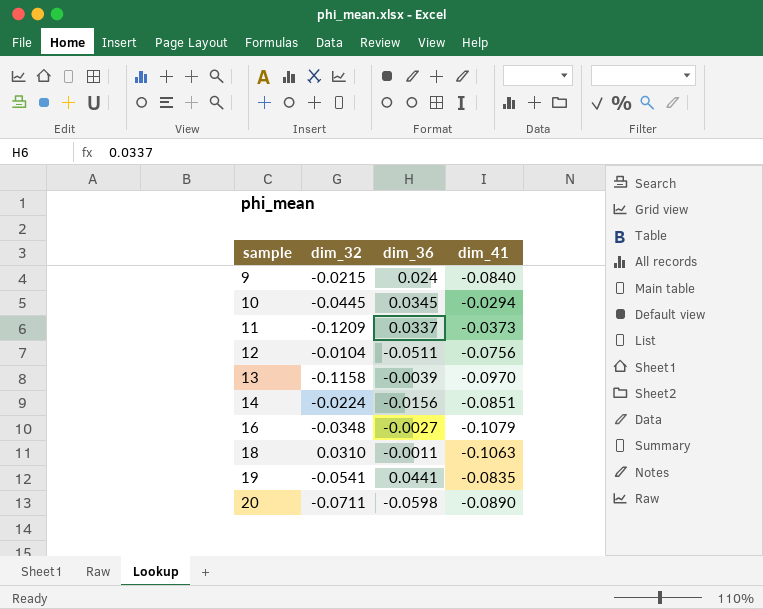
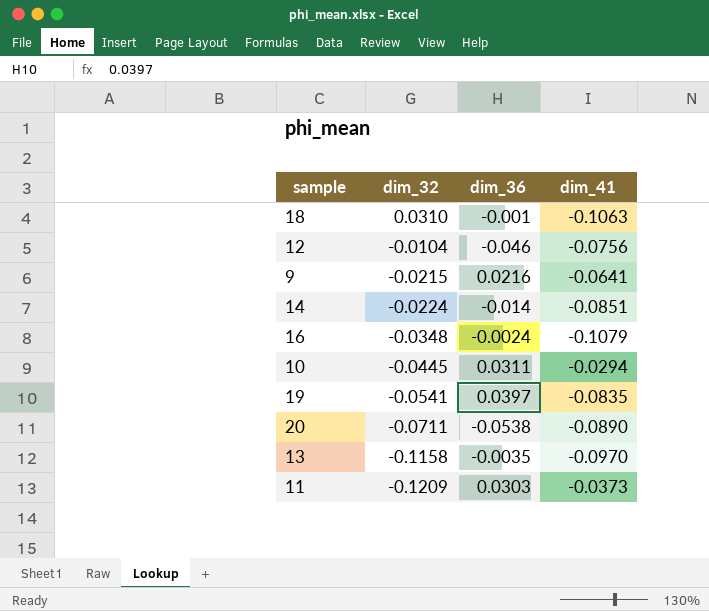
row order: sample ascending -> dim_32 descending
18 | dim_36: -0.0011 -> -0.001
12 | dim_36: -0.0511 -> -0.046
9 | dim_36: 0.024 -> 0.0216
9 | dim_41: -0.0840 -> -0.0641
14 | dim_36: -0.0156 -> -0.014
16 | dim_36: -0.0027 -> -0.0024
10 | dim_36: 0.0345 -> 0.0311
19 | dim_36: 0.0441 -> 0.0397
20 | dim_36: -0.0598 -> -0.0538
13 | dim_36: -0.0039 -> -0.0035
11 | dim_36: 0.0337 -> 0.0303

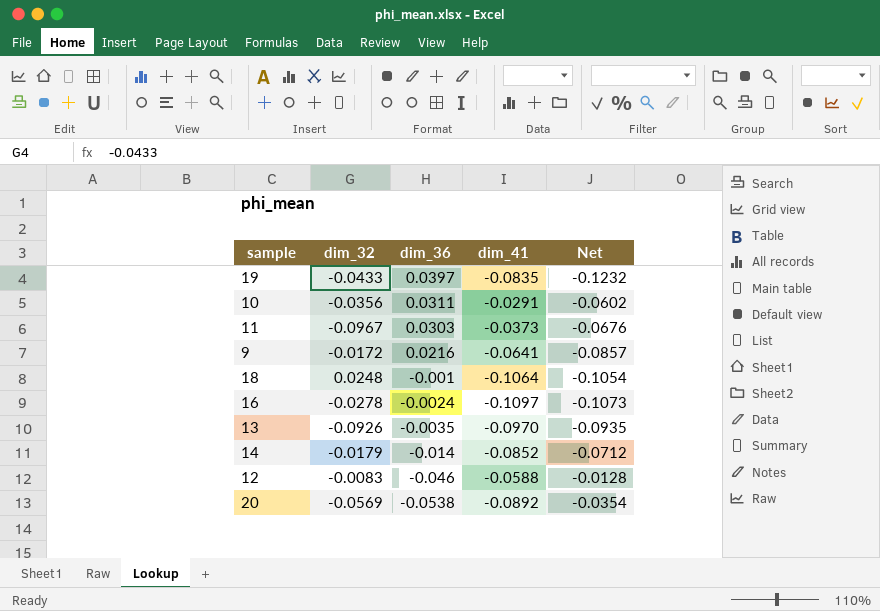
row order: dim_32 descending -> dim_36 descending
column Net | formula: none -> [dim_41] - [dim_36]
19 | dim_32: -0.0541 -> -0.0433
10 | dim_32: -0.0445 -> -0.0356
10 | dim_41: -0.0294 -> -0.0291
11 | dim_32: -0.1209 -> -0.0967
9 | dim_32: -0.0215 -> -0.0172
18 | dim_32: 0.0310 -> 0.0248
18 | dim_41: -0.1063 -> -0.1064
16 | dim_32: -0.0348 -> -0.0278
16 | dim_41: -0.1079 -> -0.1097
13 | dim_32: -0.1158 -> -0.0926
14 | dim_32: -0.0224 -> -0.0179
14 | dim_41: -0.0851 -> -0.0852
12 | dim_32: -0.0104 -> -0.0083
12 | dim_41: -0.0756 -> -0.0588
20 | dim_32: -0.0711 -> -0.0569
20 | dim_41: -0.0890 -> -0.0892

